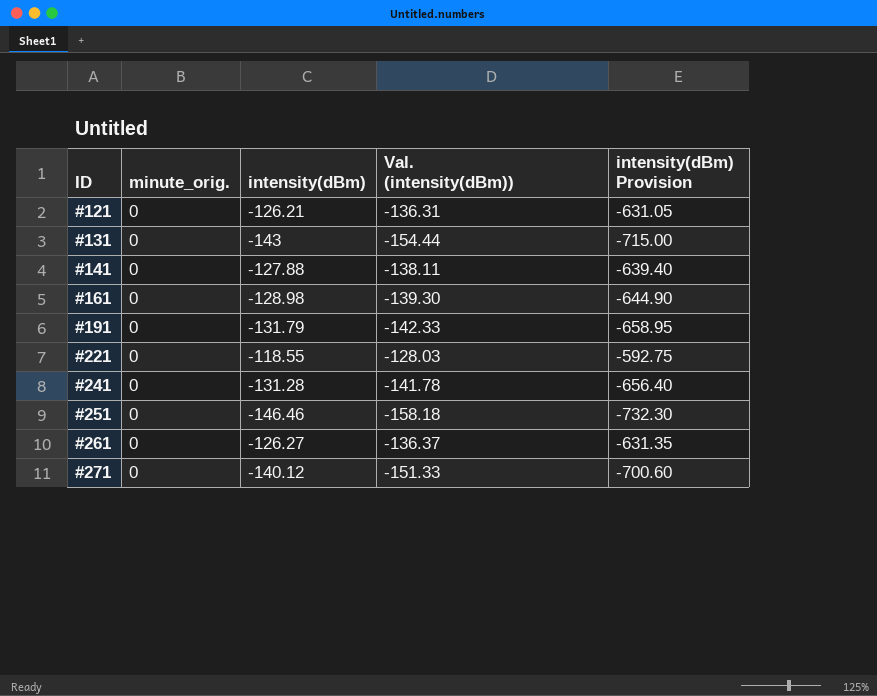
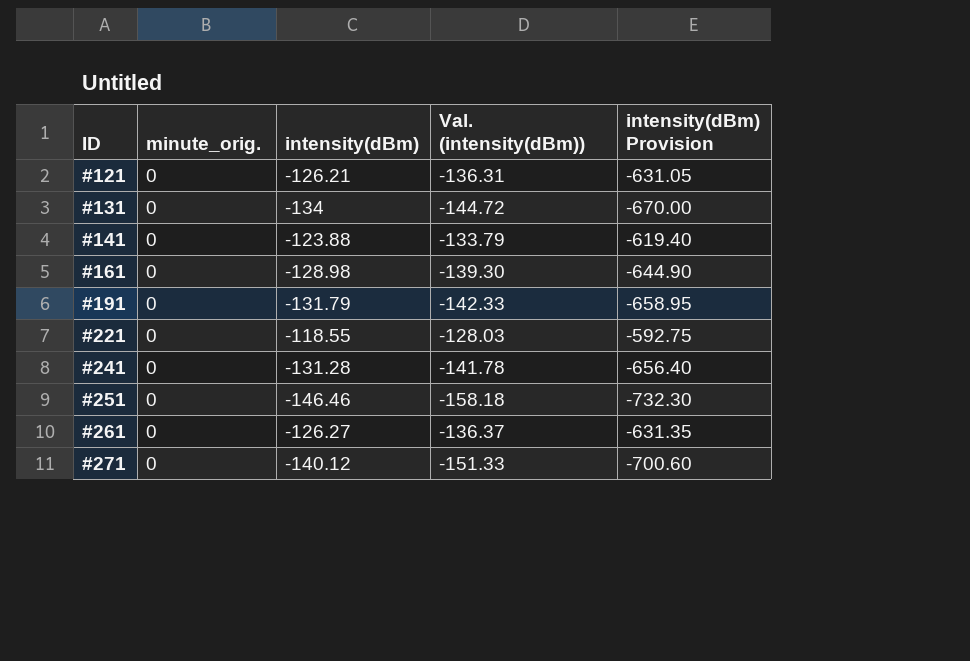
#131 | intensity(dBm): -143 -> -134
#131 | Val. (intensity(dBm)): -154.44 -> -144.72
#131 | intensity(dBm) Provision: -715.00 -> -670.00
#141 | intensity(dBm): -127.88 -> -123.88
#141 | Val. (intensity(dBm)): -138.11 -> -133.79
#141 | intensity(dBm) Provision: -639.40 -> -619.40

